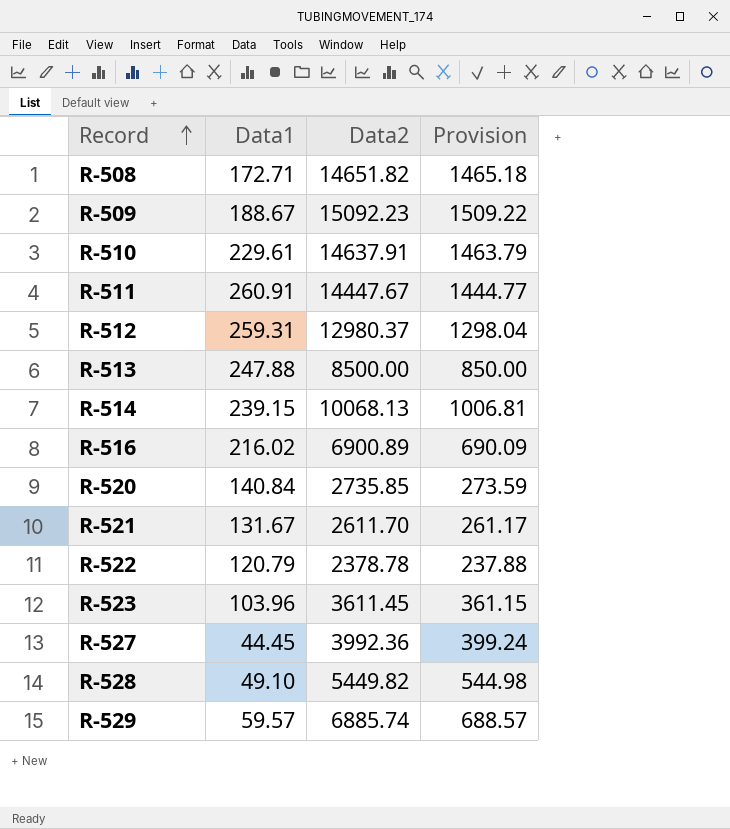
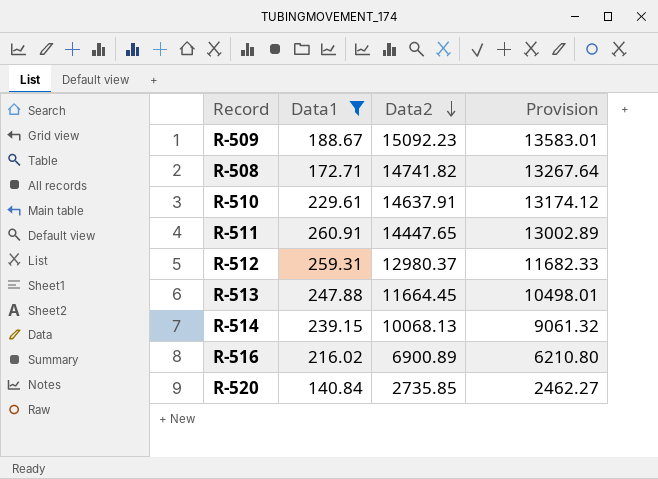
filter: none -> Data1 >= 140.84
row order: Record ascending -> Data2 descending
column Provision | formula: [Data2] * 0.1 -> [Data2] * 0.9
R-508 | Data2: 14651.82 -> 14741.82
R-511 | Data2: 14447.67 -> 14447.65
R-513 | Data2: 8500.00 -> 11664.45

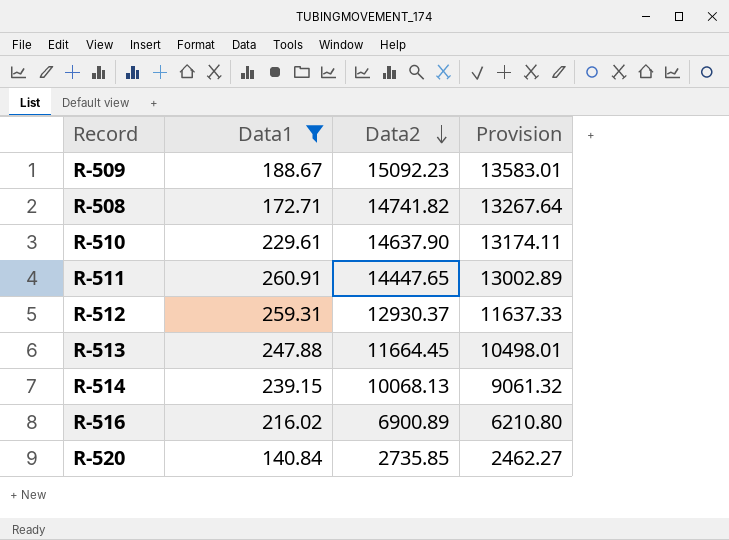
R-510 | Data2: 14637.91 -> 14637.90
R-510 | Provision: 13174.12 -> 13174.11
R-512 | Data2: 12980.37 -> 12930.37
R-512 | Provision: 11682.33 -> 11637.33

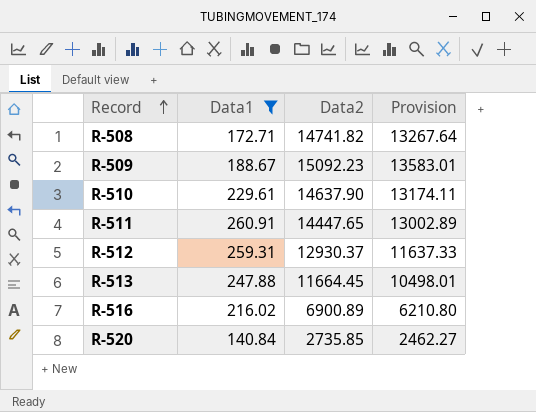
row order: Data2 descending -> Record ascending
row R-514: 239.15 | 10068.13 | 9061.32 -> none

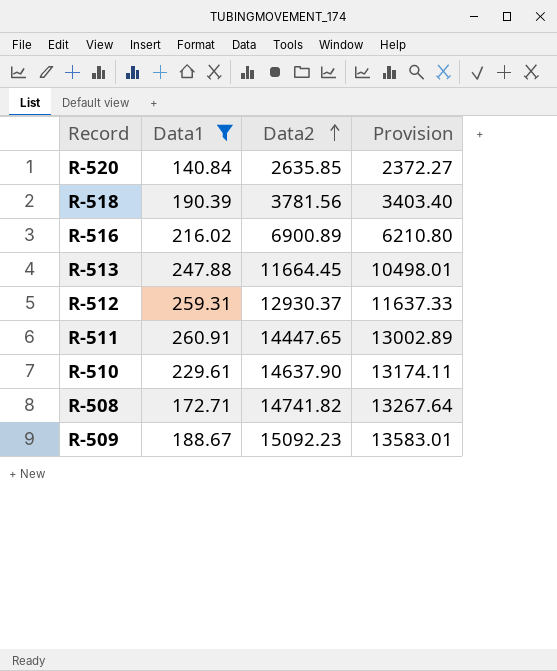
row order: Record ascending -> Data2 ascending
R-520 | Data2: 2735.85 -> 2635.85
R-520 | Provision: 2462.27 -> 2372.27
row R-518: none -> 190.39 | 3781.56 | 3403.40

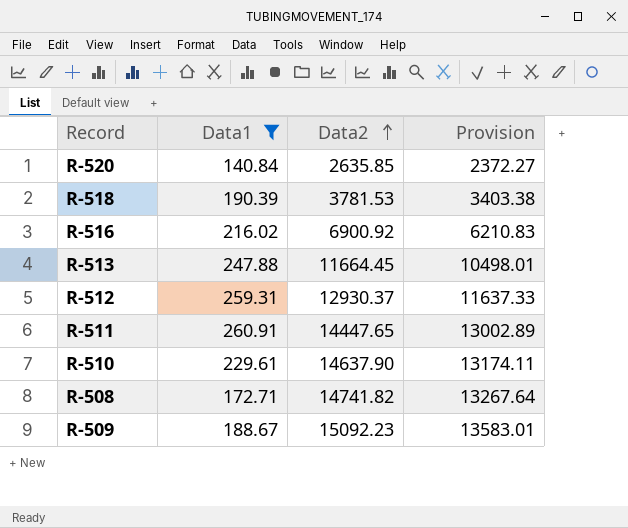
R-518 | Data2: 3781.56 -> 3781.53
R-518 | Provision: 3403.40 -> 3403.38
R-516 | Data2: 6900.89 -> 6900.92
R-516 | Provision: 6210.80 -> 6210.83

